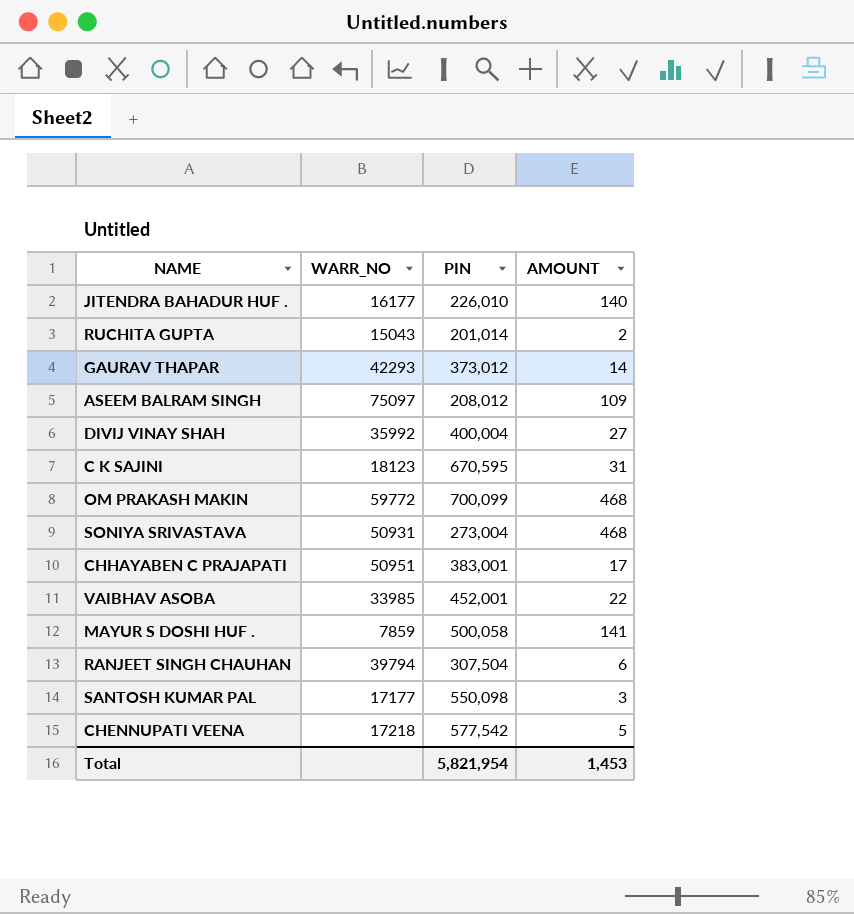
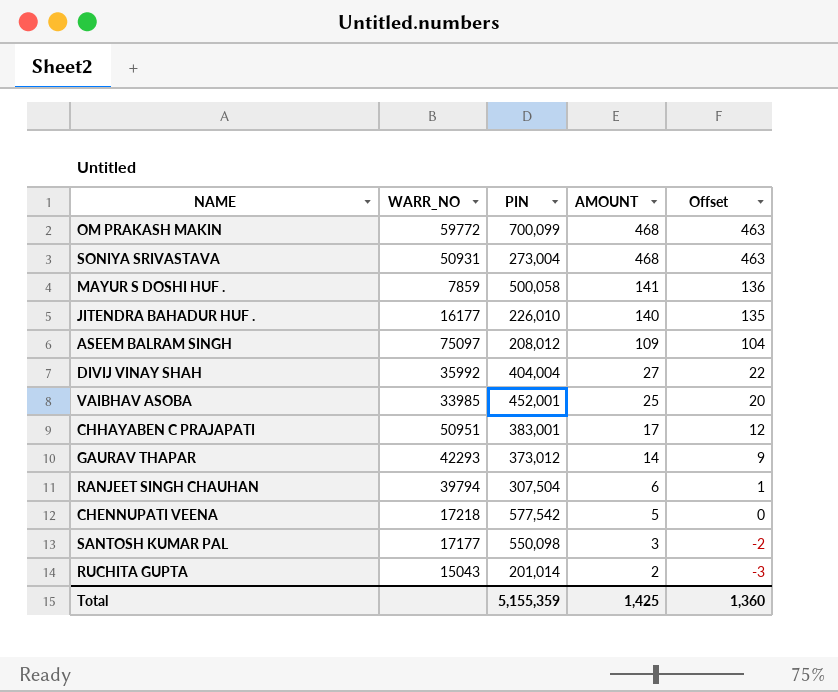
row order: none -> AMOUNT descending
column Offset | formula: none -> [AMOUNT] - 5
row C K SAJINI: 18123 | 670,595 | 31 -> none
DIVIJ VINAY SHAH | PIN: 400,004 -> 404,004
VAIBHAV ASOBA | AMOUNT: 22 -> 25
Total | PIN: 5,821,954 -> 5,155,359
Total | AMOUNT: 1,453 -> 1,425

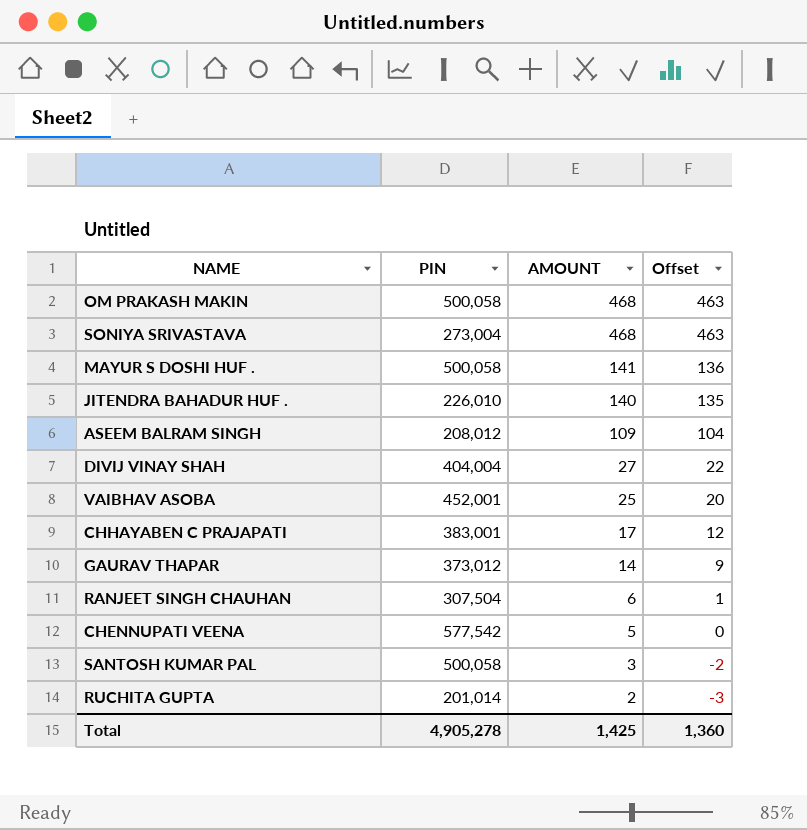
column WARR_NO | position: 2 -> none
OM PRAKASH MAKIN | PIN: 700,099 -> 500,058
SANTOSH KUMAR PAL | PIN: 550,098 -> 500,058
Total | PIN: 5,155,359 -> 4,905,278

